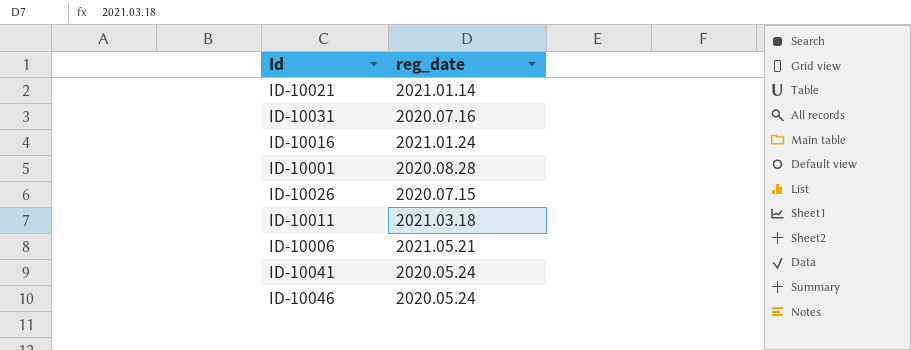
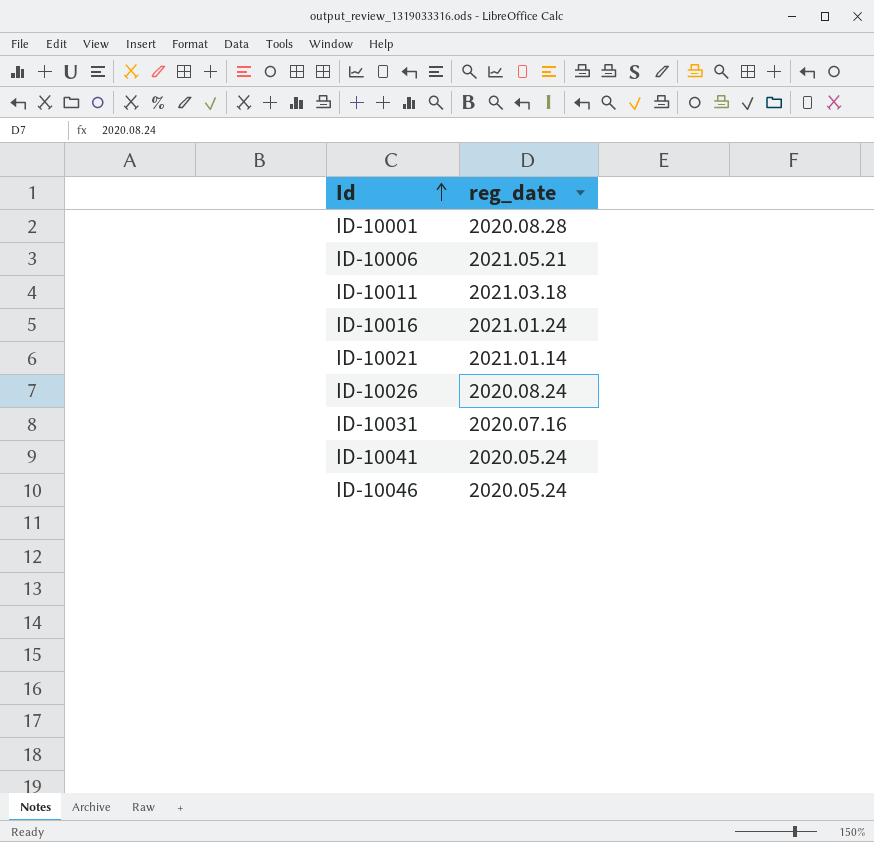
row order: none -> Id ascending
ID-10026 | reg_date: 2020.07.15 -> 2020.08.24

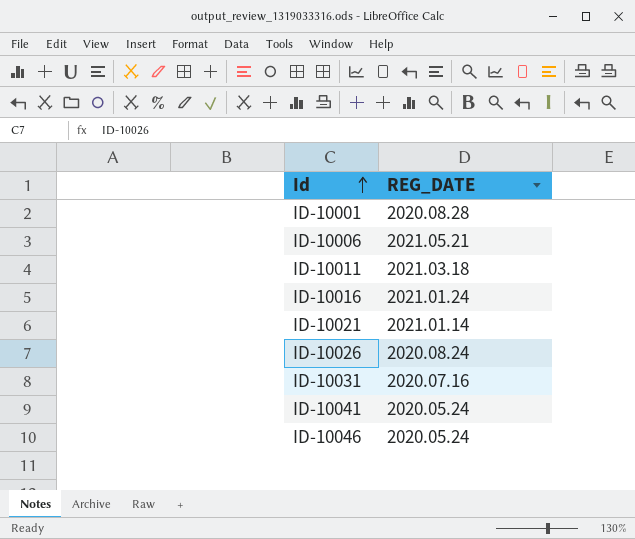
column name: reg_date -> REG_DATE

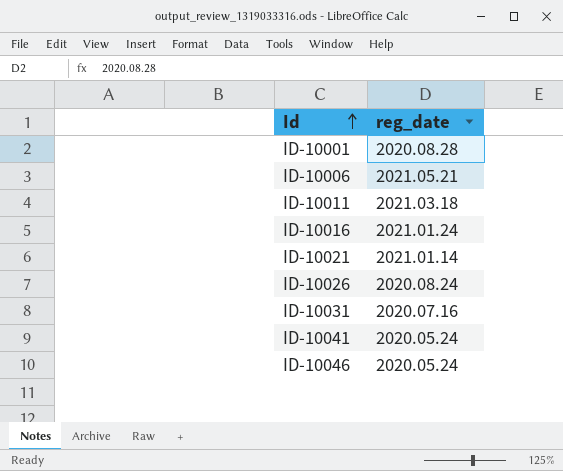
column name: REG_DATE -> reg_date

